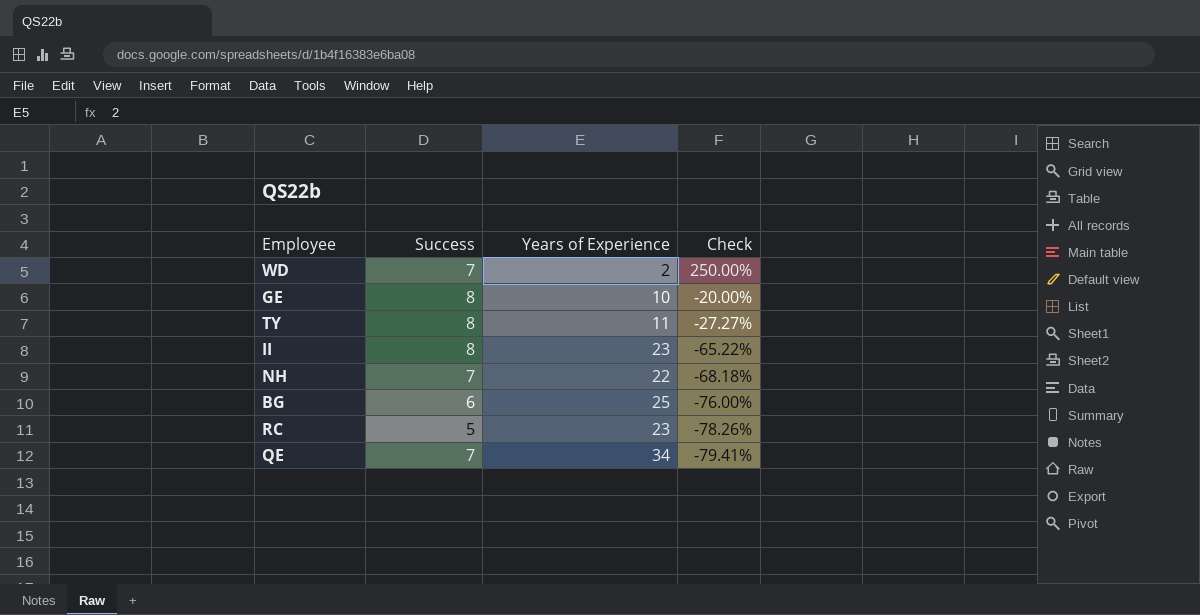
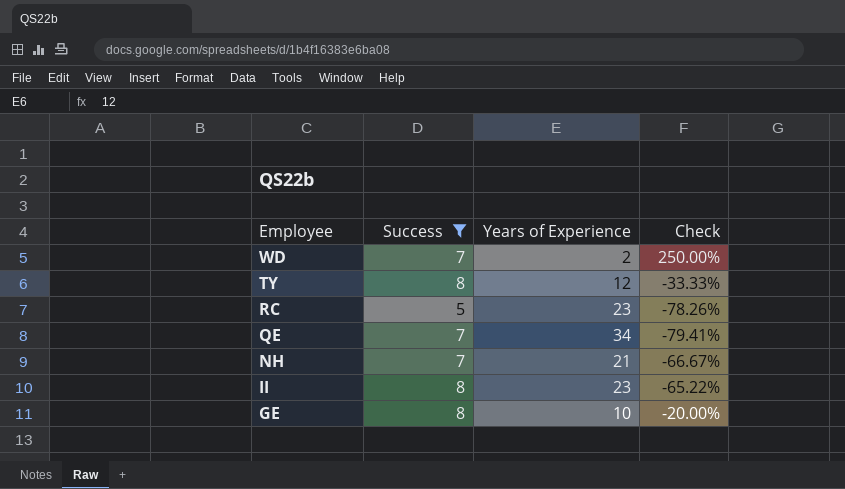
filter: none -> Success != 6
row order: Check descending -> Employee descending
TY | Years of Experience: 11 -> 12
TY | Check: -27.27% -> -33.33%
NH | Years of Experience: 22 -> 21
NH | Check: -68.18% -> -66.67%

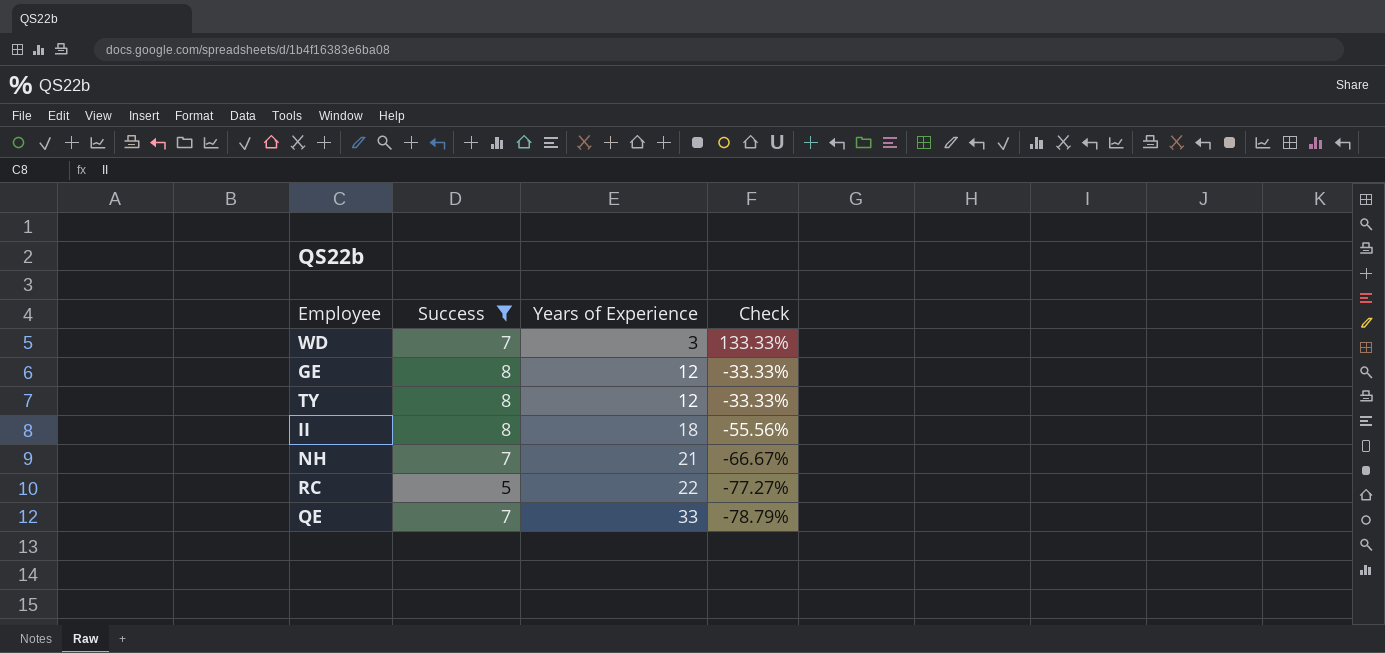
row order: Employee descending -> Years of Experience ascending
WD | Years of Experience: 2 -> 3
WD | Check: 250.00% -> 133.33%
GE | Years of Experience: 10 -> 12
GE | Check: -20.00% -> -33.33%
II | Years of Experience: 23 -> 18
II | Check: -65.22% -> -55.56%
RC | Years of Experience: 23 -> 22
RC | Check: -78.26% -> -77.27%
QE | Years of Experience: 34 -> 33
QE | Check: -79.41% -> -78.79%

